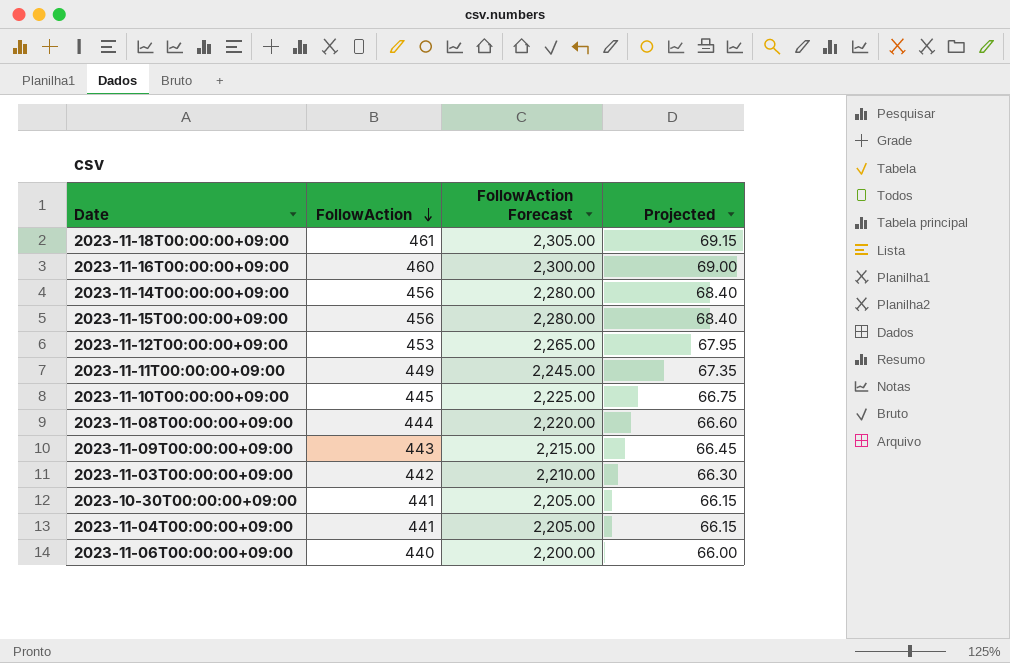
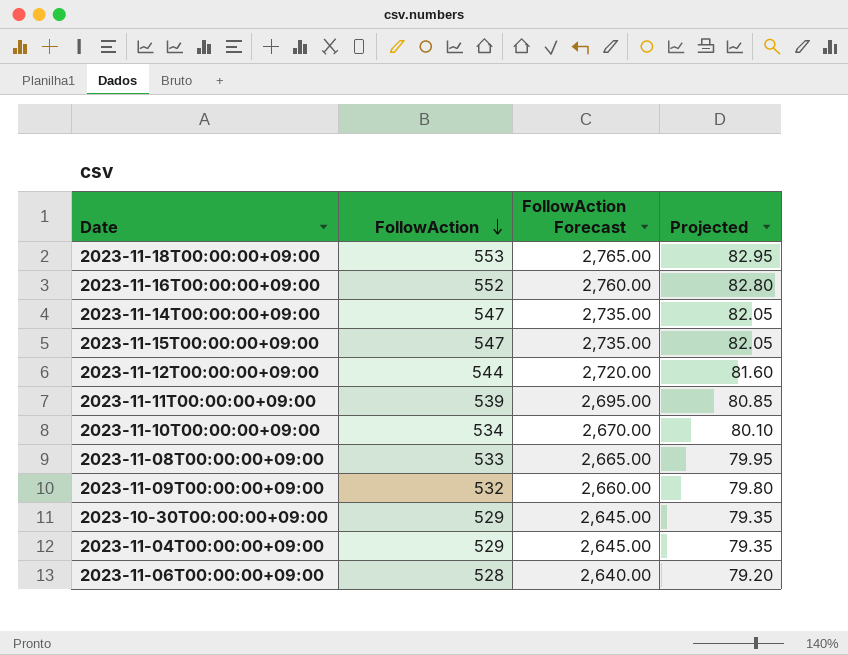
row 2023-11-03T00:00:00+09:00: 442 | 2,210.00 | 66.30 -> none
2023-11-18T00:00:00+09:00 | FollowAction: 461 -> 553
2023-11-18T00:00:00+09:00 | FollowAction Forecast: 2,305.00 -> 2,765.00
2023-11-18T00:00:00+09:00 | Projected: 69.15 -> 82.95
2023-11-16T00:00:00+09:00 | FollowAction: 460 -> 552
2023-11-16T00:00:00+09:00 | FollowAction Forecast: 2,300.00 -> 2,760.00
2023-11-16T00:00:00+09:00 | Projected: 69.00 -> 82.80
2023-11-14T00:00:00+09:00 | FollowAction: 456 -> 547
2023-11-14T00:00:00+09:00 | FollowAction Forecast: 2,280.00 -> 2,735.00
2023-11-14T00:00:00+09:00 | Projected: 68.40 -> 82.05
2023-11-15T00:00:00+09:00 | FollowAction: 456 -> 547
2023-11-15T00:00:00+09:00 | FollowAction Forecast: 2,280.00 -> 2,735.00
2023-11-15T00:00:00+09:00 | Projected: 68.40 -> 82.05
2023-11-12T00:00:00+09:00 | FollowAction: 453 -> 544
2023-11-12T00:00:00+09:00 | FollowAction Forecast: 2,265.00 -> 2,720.00
2023-11-12T00:00:00+09:00 | Projected: 67.95 -> 81.60
2023-11-11T00:00:00+09:00 | FollowAction: 449 -> 539
2023-11-11T00:00:00+09:00 | FollowAction Forecast: 2,245.00 -> 2,695.00
2023-11-11T00:00:00+09:00 | Projected: 67.35 -> 80.85
2023-11-10T00:00:00+09:00 | FollowAction: 445 -> 534
2023-11-10T00:00:00+09:00 | FollowAction Forecast: 2,225.00 -> 2,670.00
2023-11-10T00:00:00+09:00 | Projected: 66.75 -> 80.10
2023-11-08T00:00:00+09:00 | FollowAction: 444 -> 533
2023-11-08T00:00:00+09:00 | FollowAction Forecast: 2,220.00 -> 2,665.00
2023-11-08T00:00:00+09:00 | Projected: 66.60 -> 79.95
2023-11-09T00:00:00+09:00 | FollowAction: 443 -> 532
2023-11-09T00:00:00+09:00 | FollowAction Forecast: 2,215.00 -> 2,660.00
2023-11-09T00:00:00+09:00 | Projected: 66.45 -> 79.80
2023-10-30T00:00:00+09:00 | FollowAction: 441 -> 529
2023-10-30T00:00:00+09:00 | FollowAction Forecast: 2,205.00 -> 2,645.00
2023-10-30T00:00:00+09:00 | Projected: 66.15 -> 79.35
2023-11-04T00:00:00+09:00 | FollowAction: 441 -> 529
2023-11-04T00:00:00+09:00 | FollowAction Forecast: 2,205.00 -> 2,645.00
2023-11-04T00:00:00+09:00 | Projected: 66.15 -> 79.35
2023-11-06T00:00:00+09:00 | FollowAction: 440 -> 528
2023-11-06T00:00:00+09:00 | FollowAction Forecast: 2,200.00 -> 2,640.00
2023-11-06T00:00:00+09:00 | Projected: 66.00 -> 79.20

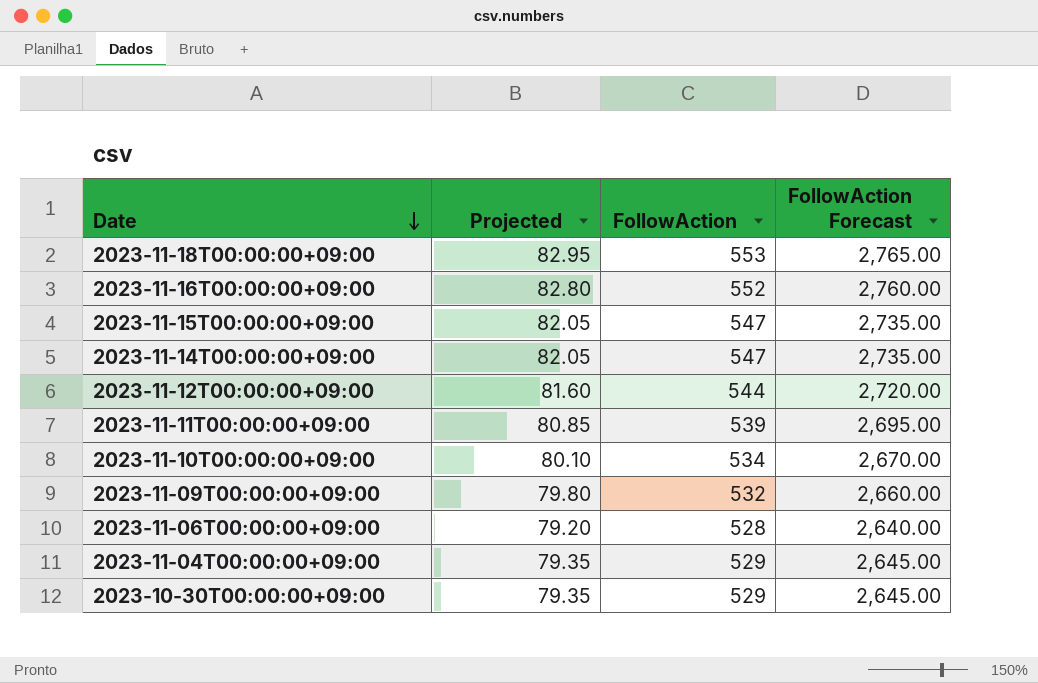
row order: FollowAction descending -> Date descending
column Projected | position: 4 -> 2
row 2023-11-08T00:00:00+09:00: 533 | 2,665.00 | 79.95 -> none

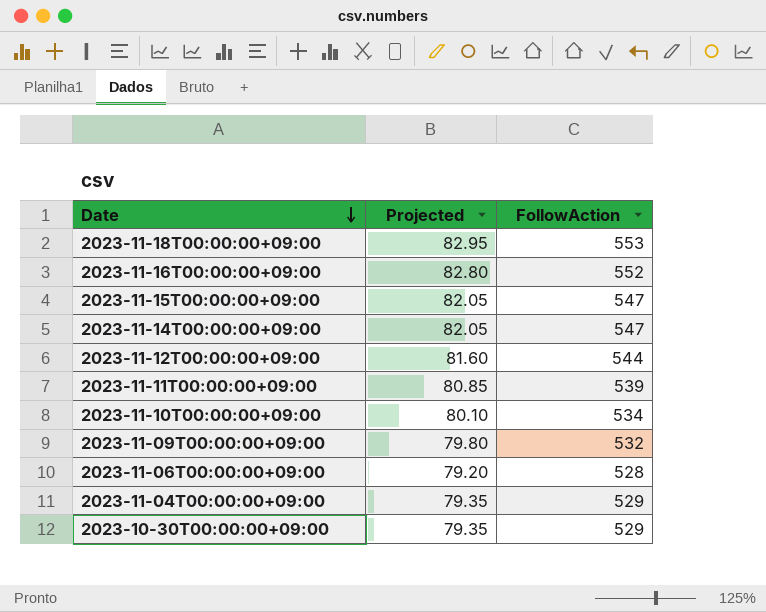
column FollowAction Forecast | formula: [FollowAction] * 5 -> none

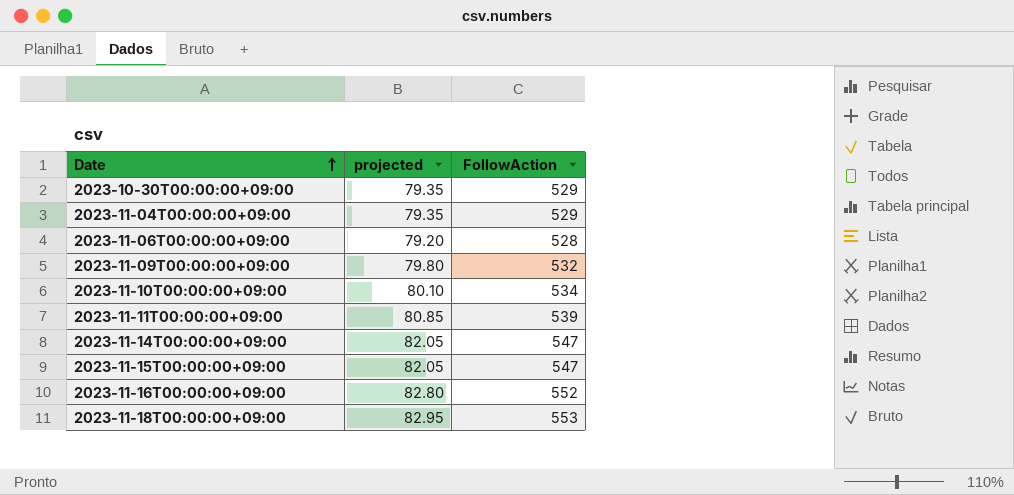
row order: Date descending -> Date ascending
column name: Projected -> projected
row 2023-11-12T00:00:00+09:00: 81.60 | 544 -> none

